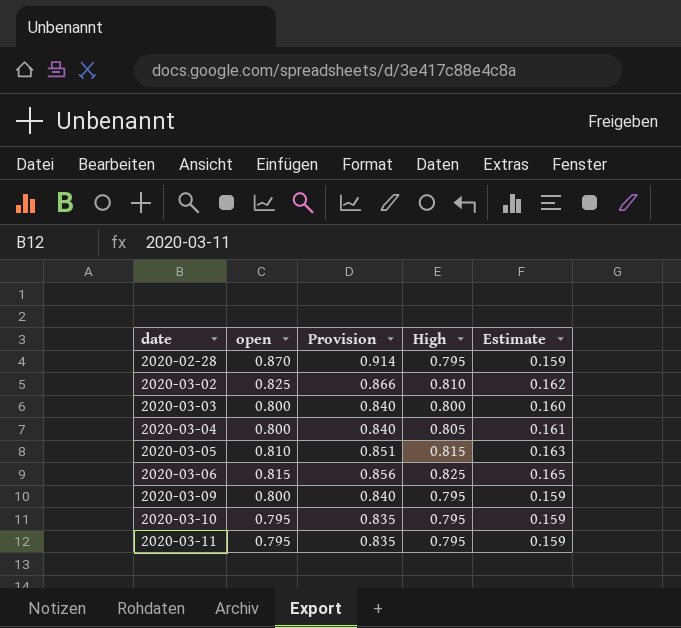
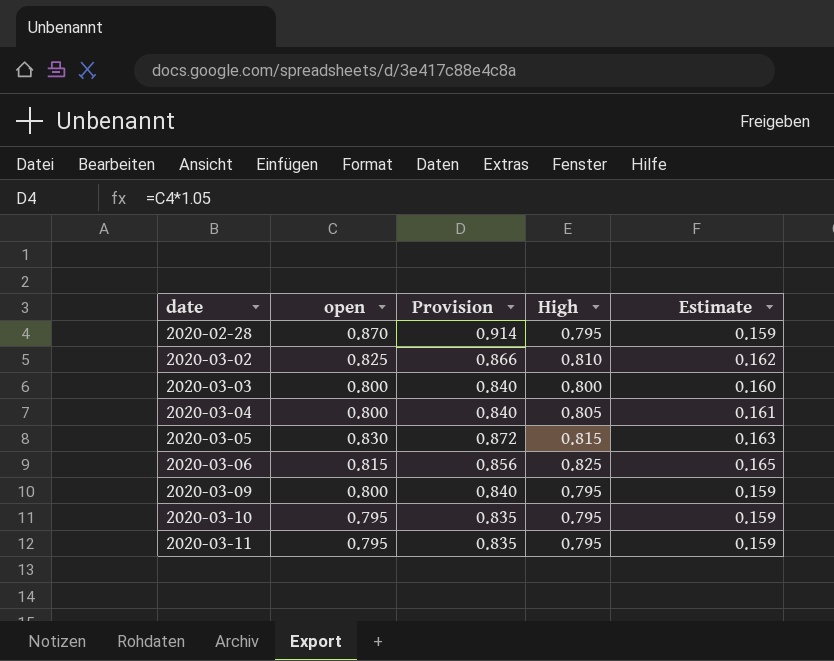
2020-03-05 | open: 0.810 -> 0.830
2020-03-05 | Provision: 0.851 -> 0.872

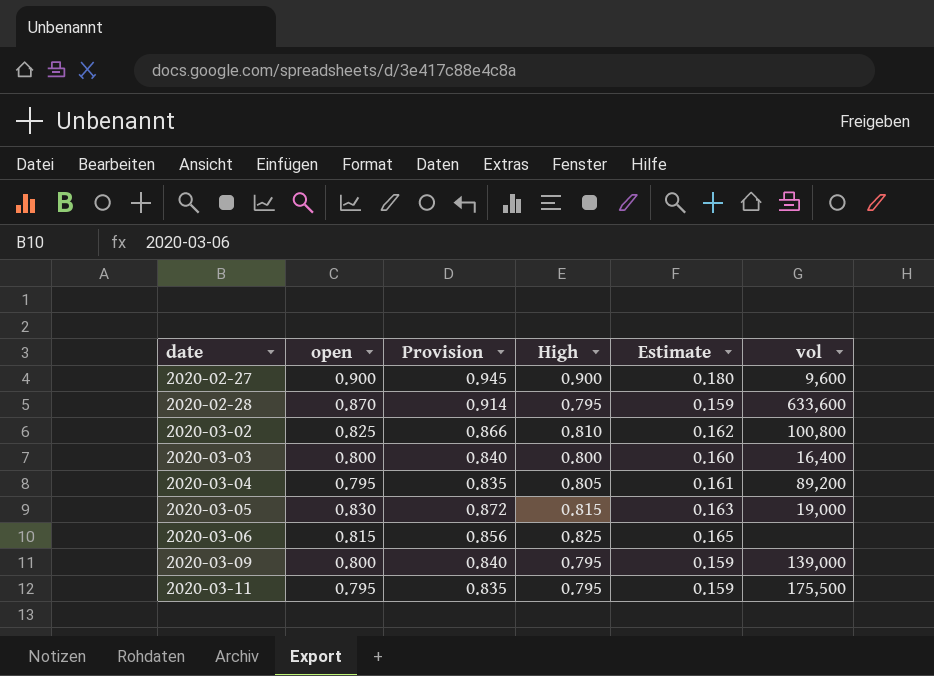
column vol | position: none -> 6
row 2020-03-10: 0.795 | 0.835 | 0.795 | 0.159 -> none
row 2020-02-27: none -> 0.900 | 0.945 | 0.900 | 0.180 | 9,600
2020-03-04 | open: 0.800 -> 0.795
2020-03-04 | Provision: 0.840 -> 0.835

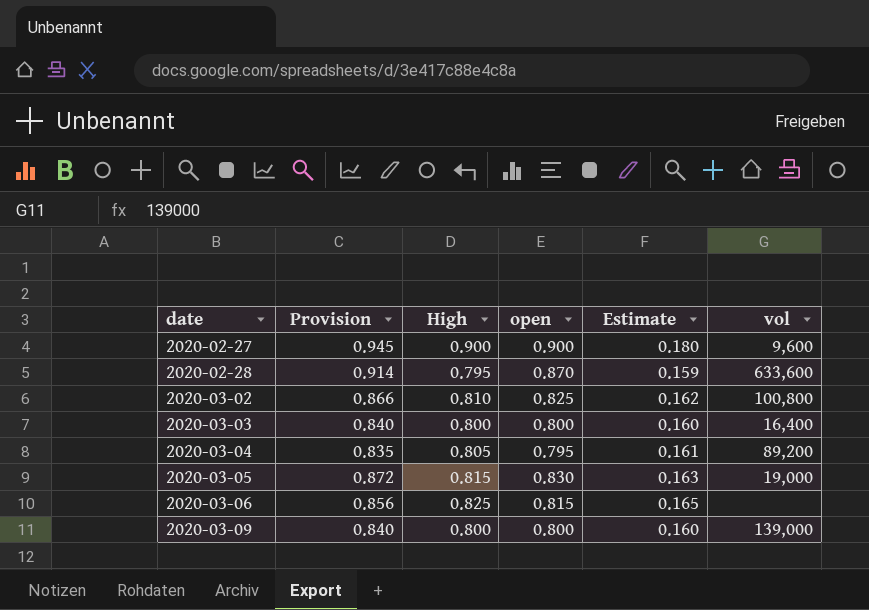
column open | position: 2 -> 4
row 2020-03-11: 0.795 | 0.835 | 0.795 | 0.159 | 175,500 -> none
2020-03-09 | High: 0.795 -> 0.800
2020-03-09 | Estimate: 0.159 -> 0.160

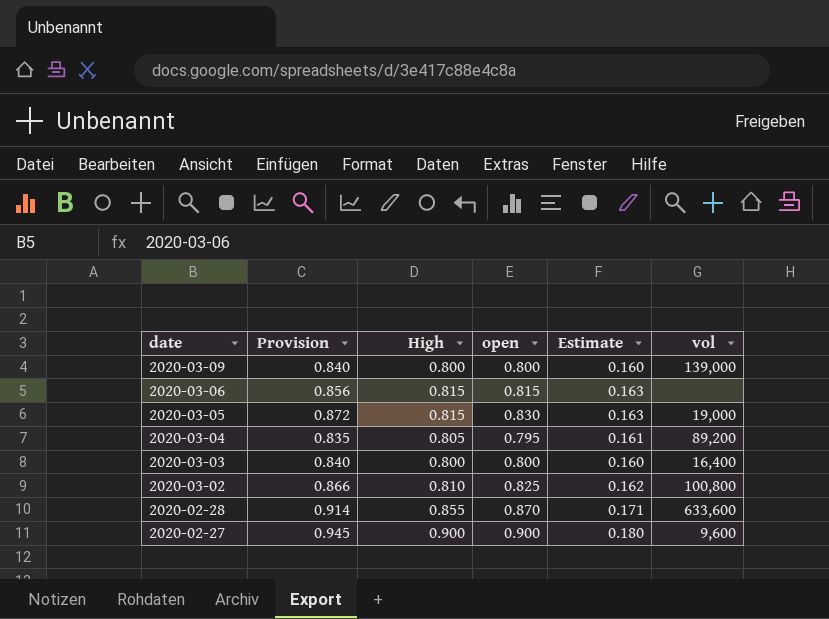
row order: date ascending -> date descending
2020-03-06 | High: 0.825 -> 0.815
2020-03-06 | Estimate: 0.165 -> 0.163
2020-02-28 | High: 0.795 -> 0.855
2020-02-28 | Estimate: 0.159 -> 0.171

